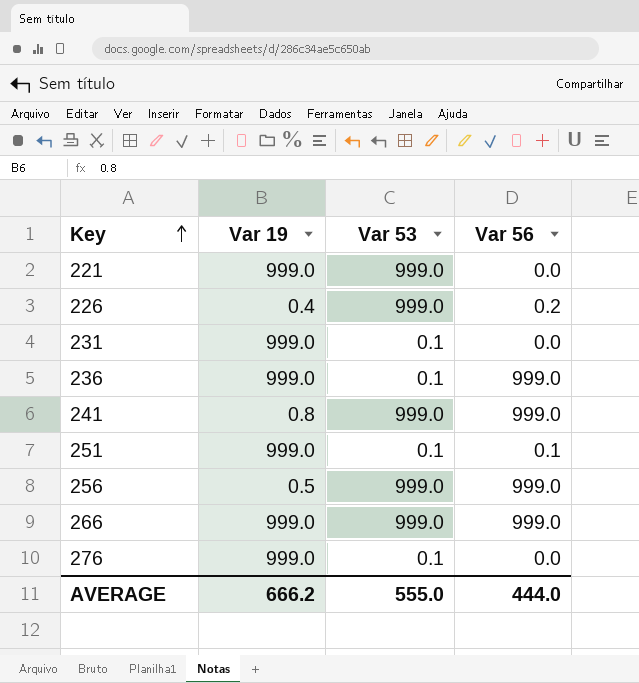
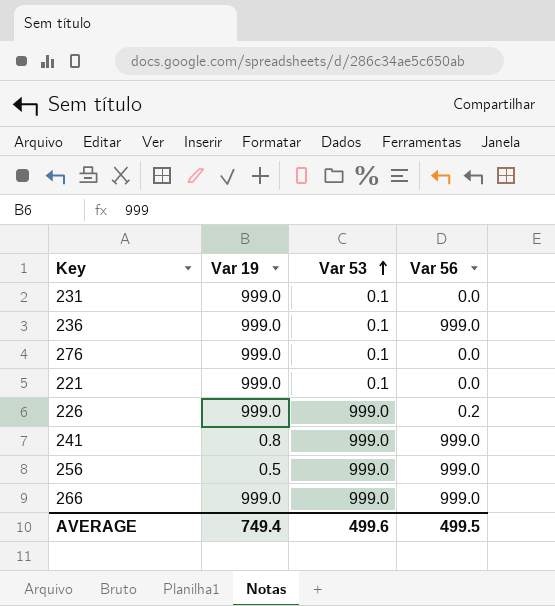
row order: Key ascending -> Var 53 ascending
row 251: 999.0 | 0.1 | 0.1 -> none
221 | Var 53: 999.0 -> 0.1
226 | Var 19: 0.4 -> 999.0
AVERAGE | Var 19: 666.2 -> 749.4
AVERAGE | Var 53: 555.0 -> 499.6
AVERAGE | Var 56: 444.0 -> 499.5

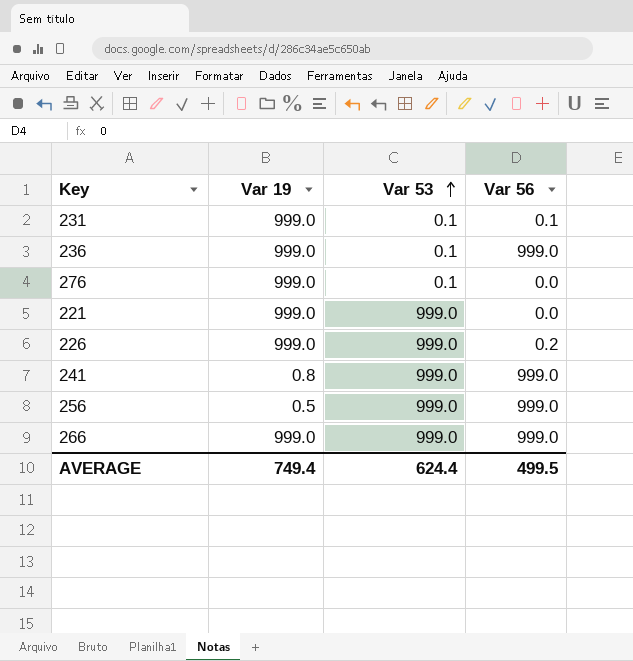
231 | Var 56: 0.0 -> 0.1
221 | Var 53: 0.1 -> 999.0
AVERAGE | Var 53: 499.6 -> 624.4

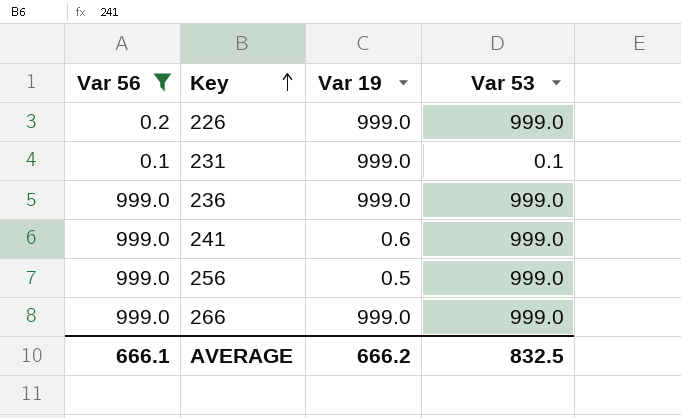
filter: none -> Var 56 != 0.0
row order: Var 53 ascending -> Key ascending
column Var 56 | position: 4 -> 1
236 | Var 53: 0.1 -> 999.0
241 | Var 19: 0.8 -> 0.6
AVERAGE | Var 56: 499.5 -> 666.1
AVERAGE | Var 19: 749.4 -> 666.2
AVERAGE | Var 53: 624.4 -> 832.5

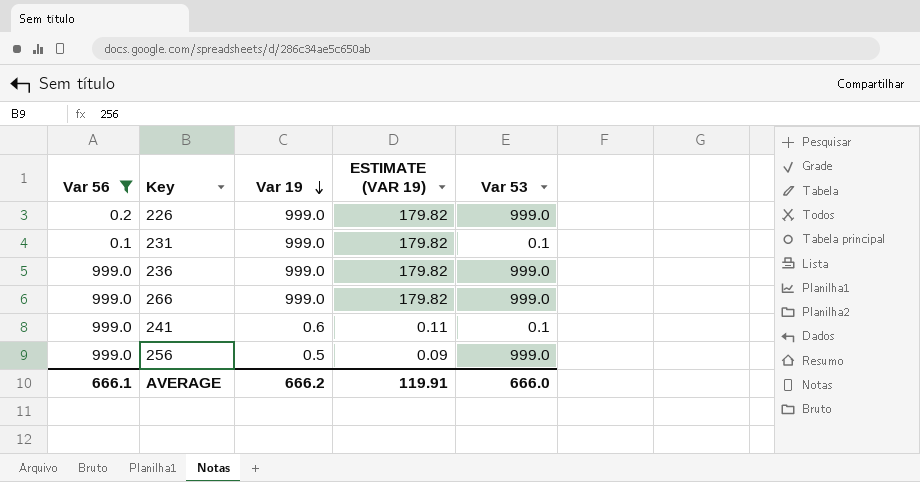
row order: Key ascending -> Var 19 descending
column ESTIMATE (VAR 19) | formula: none -> [Var 19] * 0.18
241 | Var 53: 999.0 -> 0.1
AVERAGE | Var 53: 832.5 -> 666.0

